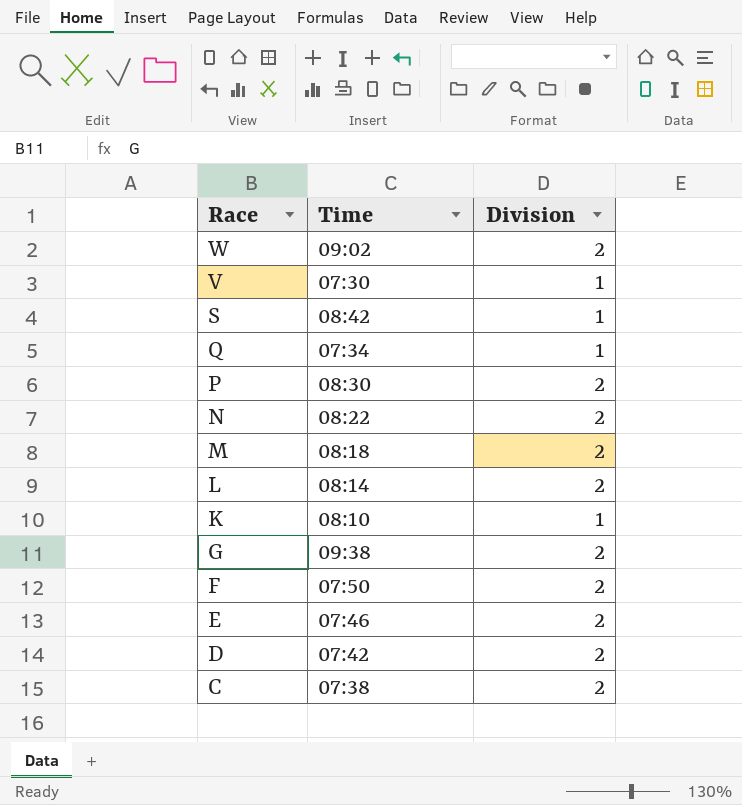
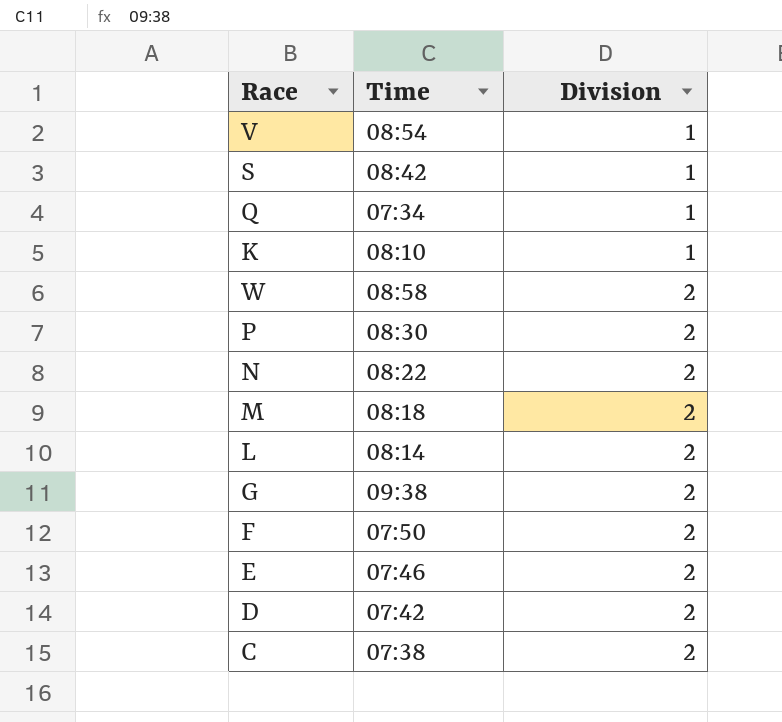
row order: Race descending -> Division ascending
V | Time: 07:30 -> 08:54
W | Time: 09:02 -> 08:58

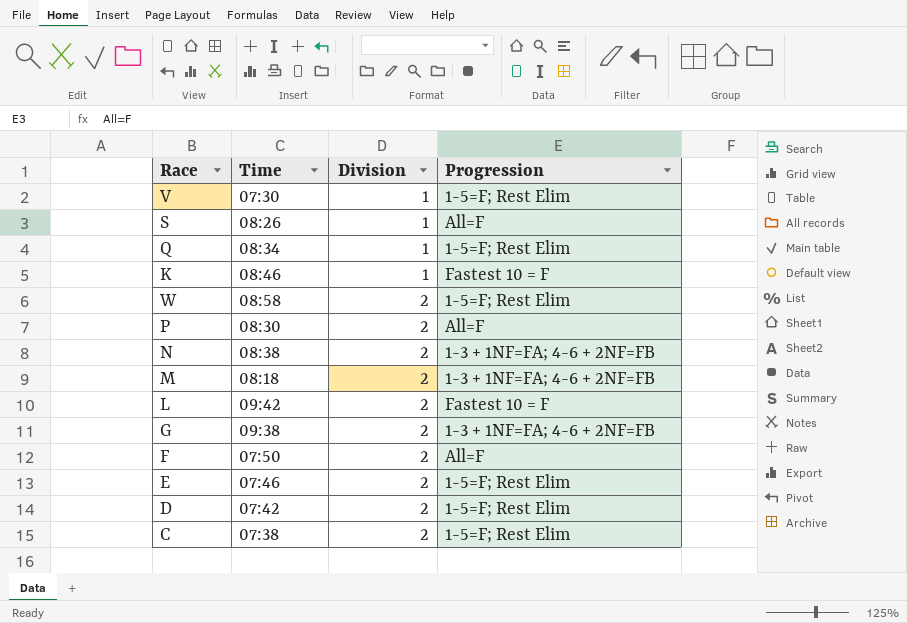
column Progression | position: none -> 4
V | Time: 08:54 -> 07:30
S | Time: 08:42 -> 08:26
Q | Time: 07:34 -> 08:34
K | Time: 08:10 -> 08:46
N | Time: 08:22 -> 08:38
L | Time: 08:14 -> 09:42

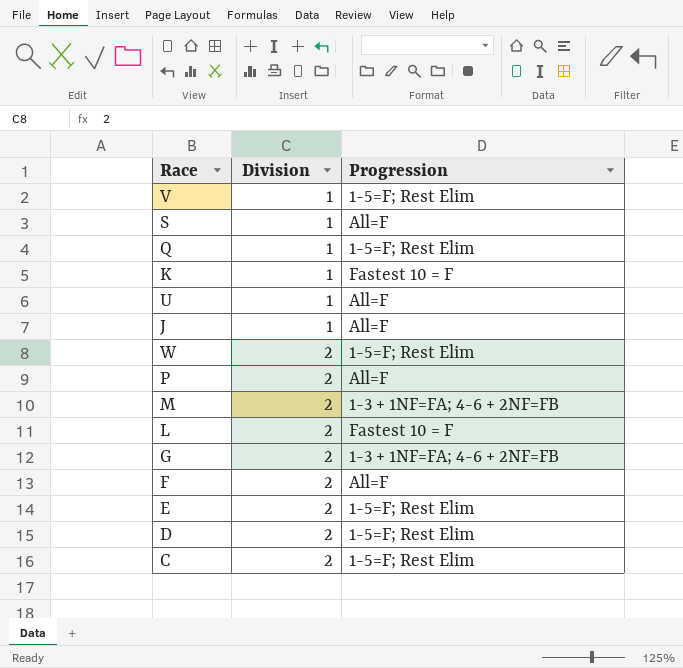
column Time | position: 2 -> none
row N: 08:38 | 2 | 1-3 + 1NF=FA; 4-6 + 2NF=FB -> none
row U: none -> 1 | All=F
row J: none -> 1 | All=F

